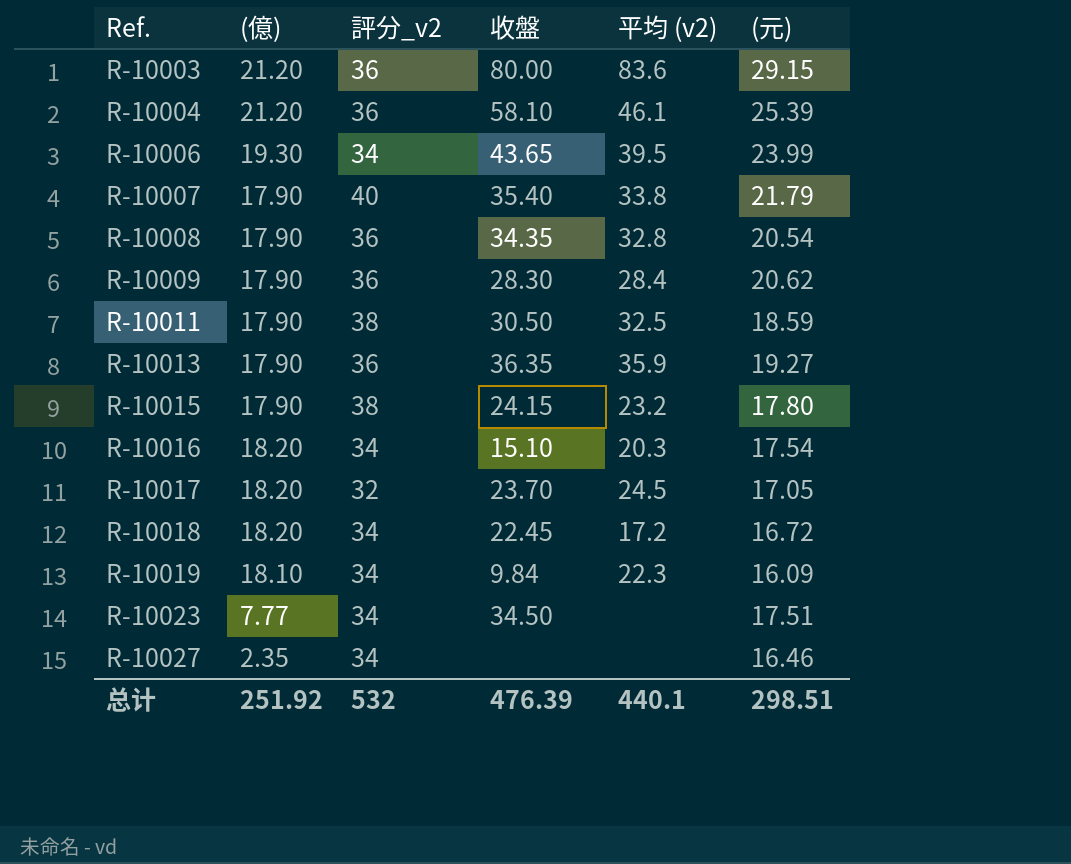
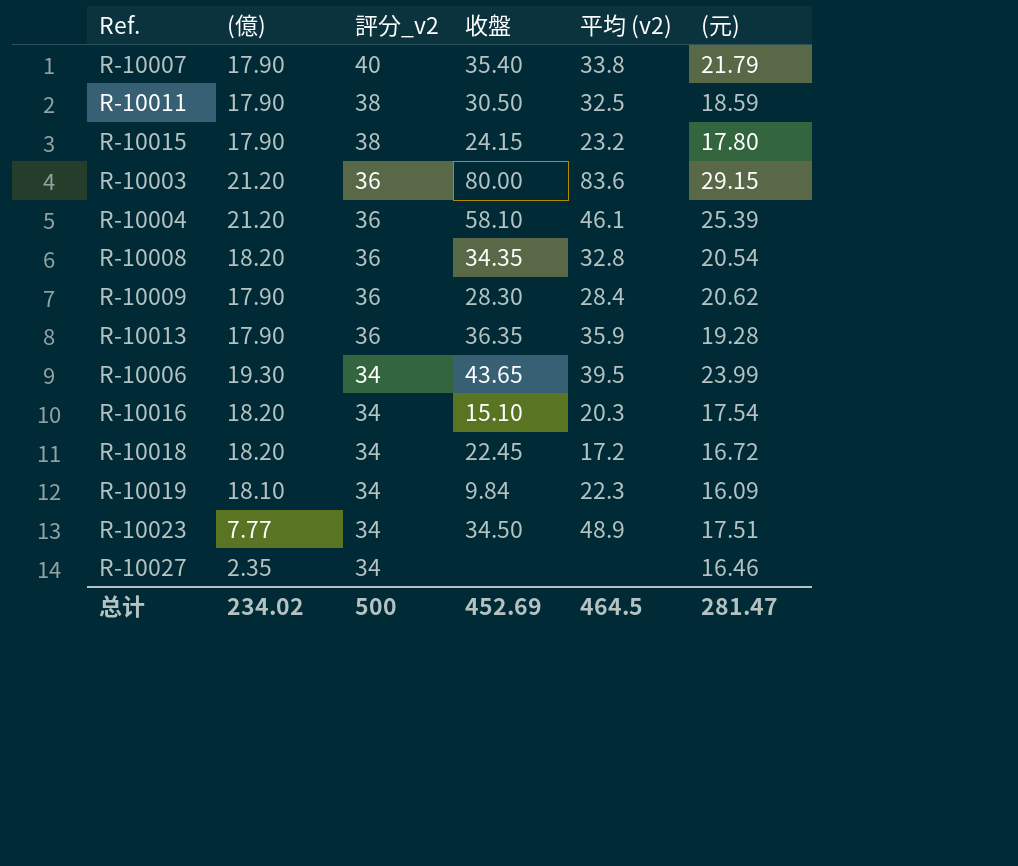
row order: Ref. ascending -> 評分_v2 descending
row R-10017: 18.20 | 32 | 23.70 | 24.5 | 17.05 -> none
R-10008 | (億): 17.90 -> 18.20
R-10013 | (元): 19.27 -> 19.28
R-10023 | 平均 (v2): none -> 48.9
总计 | (億): 251.92 -> 234.02
总计 | 評分_v2: 532 -> 500
总计 | 收盤: 476.39 -> 452.69
总计 | 平均 (v2): 440.1 -> 464.5
总计 | (元): 298.51 -> 281.47

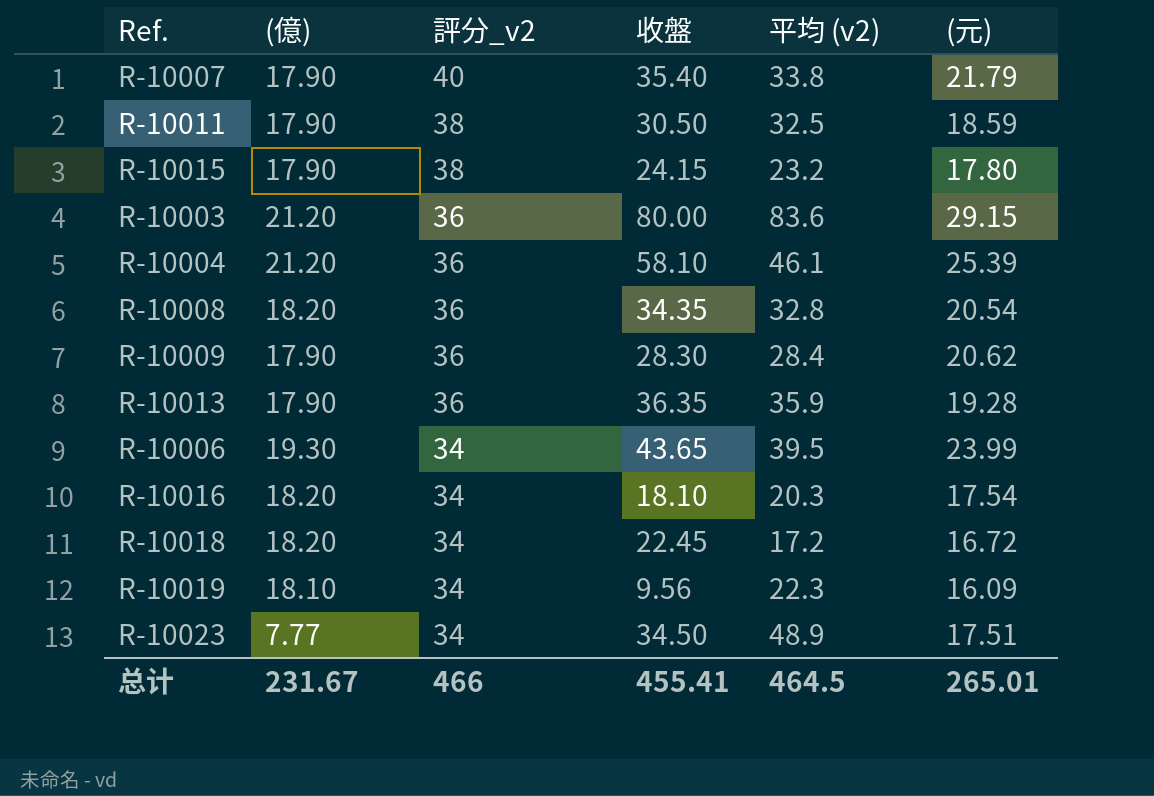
row R-10027: 2.35 | 34 | none | none | 16.46 -> none
R-10016 | 收盤: 15.10 -> 18.10
R-10019 | 收盤: 9.84 -> 9.56
总计 | (億): 234.02 -> 231.67
总计 | 評分_v2: 500 -> 466
总计 | 收盤: 452.69 -> 455.41
总计 | (元): 281.47 -> 265.01

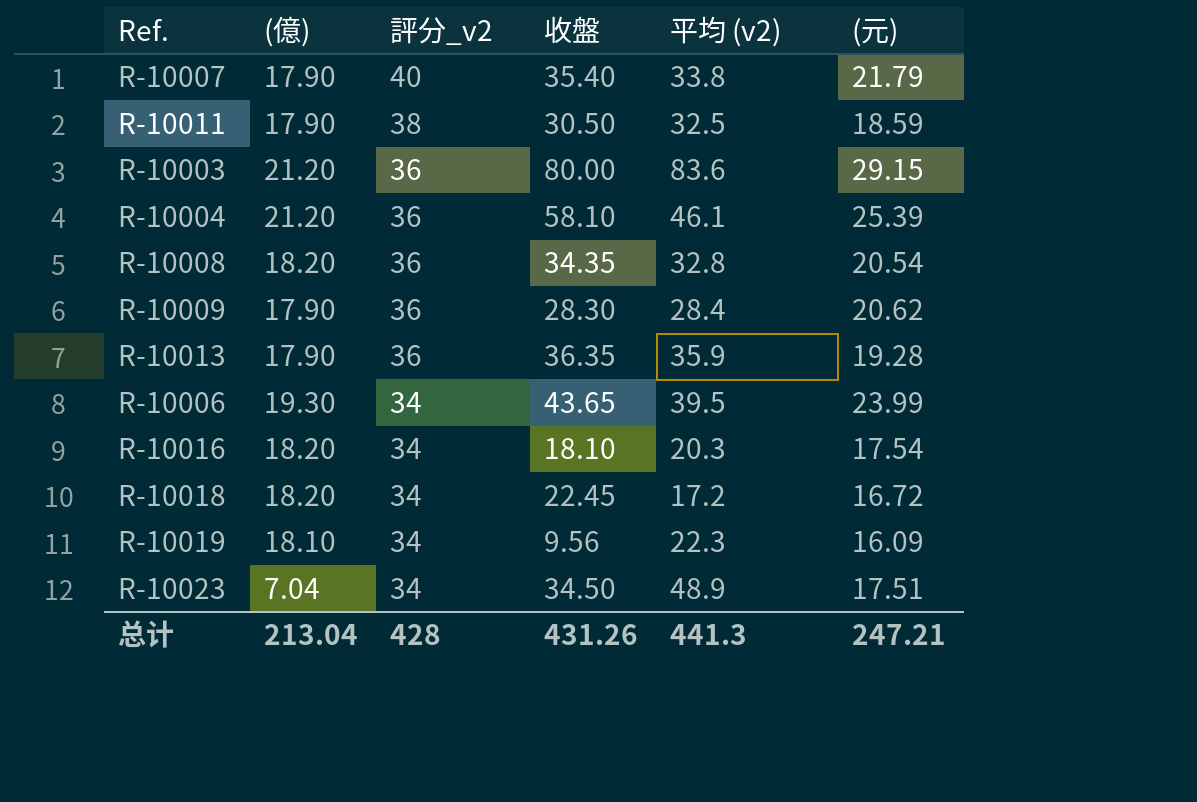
row R-10015: 17.90 | 38 | 24.15 | 23.2 | 17.80 -> none
R-10023 | (億): 7.77 -> 7.04
总计 | (億): 231.67 -> 213.04
总计 | 評分_v2: 466 -> 428
总计 | 收盤: 455.41 -> 431.26
总计 | 平均 (v2): 464.5 -> 441.3
总计 | (元): 265.01 -> 247.21

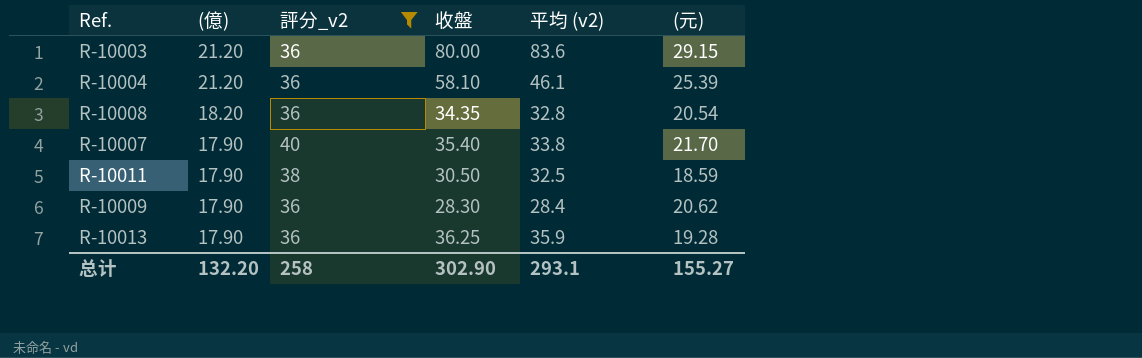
filter: none -> 評分_v2 != 34
row order: 評分_v2 descending -> (億) descending
R-10007 | (元): 21.79 -> 21.70
R-10013 | 收盤: 36.35 -> 36.25
总计 | (億): 213.04 -> 132.20
总计 | 評分_v2: 428 -> 258
总计 | 收盤: 431.26 -> 302.90
总计 | 平均 (v2): 441.3 -> 293.1
总计 | (元): 247.21 -> 155.27

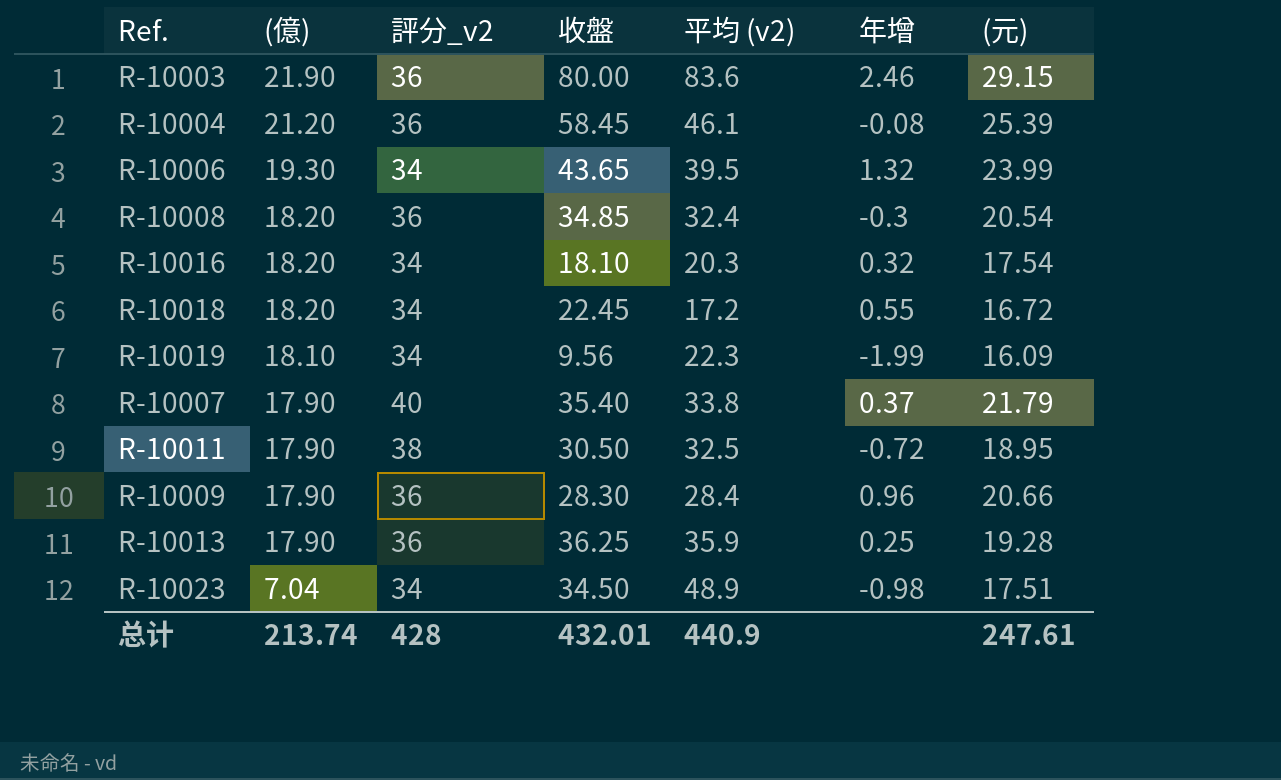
filter: 評分_v2 != 34 -> none
column 年增 | position: none -> 6
R-10003 | (億): 21.20 -> 21.90
R-10004 | 收盤: 58.10 -> 58.45
R-10008 | 收盤: 34.35 -> 34.85
R-10008 | 平均 (v2): 32.8 -> 32.4
R-10007 | (元): 21.70 -> 21.79
R-10011 | (元): 18.59 -> 18.95
R-10009 | (元): 20.62 -> 20.66
总计 | (億): 132.20 -> 213.74
总计 | 評分_v2: 258 -> 428
总计 | 收盤: 302.90 -> 432.01
总计 | 平均 (v2): 293.1 -> 440.9
总计 | (元): 155.27 -> 247.61

